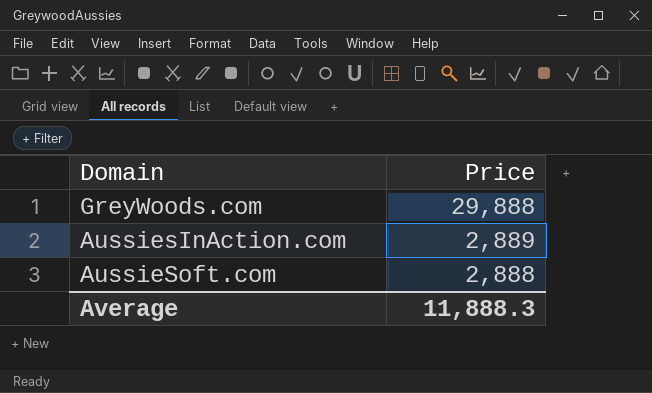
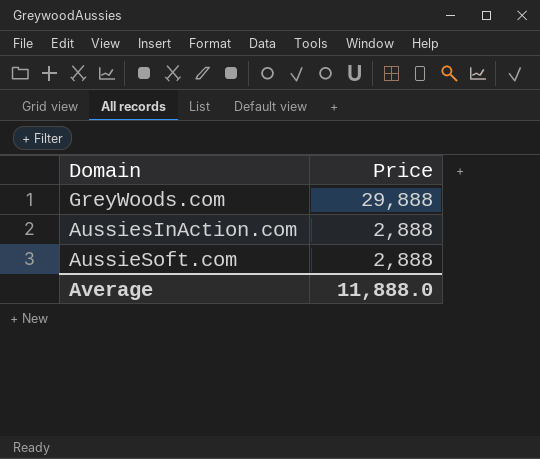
AussiesInAction.com | Price: 2,889 -> 2,888
Average | Price: 11,888.3 -> 11,888.0

